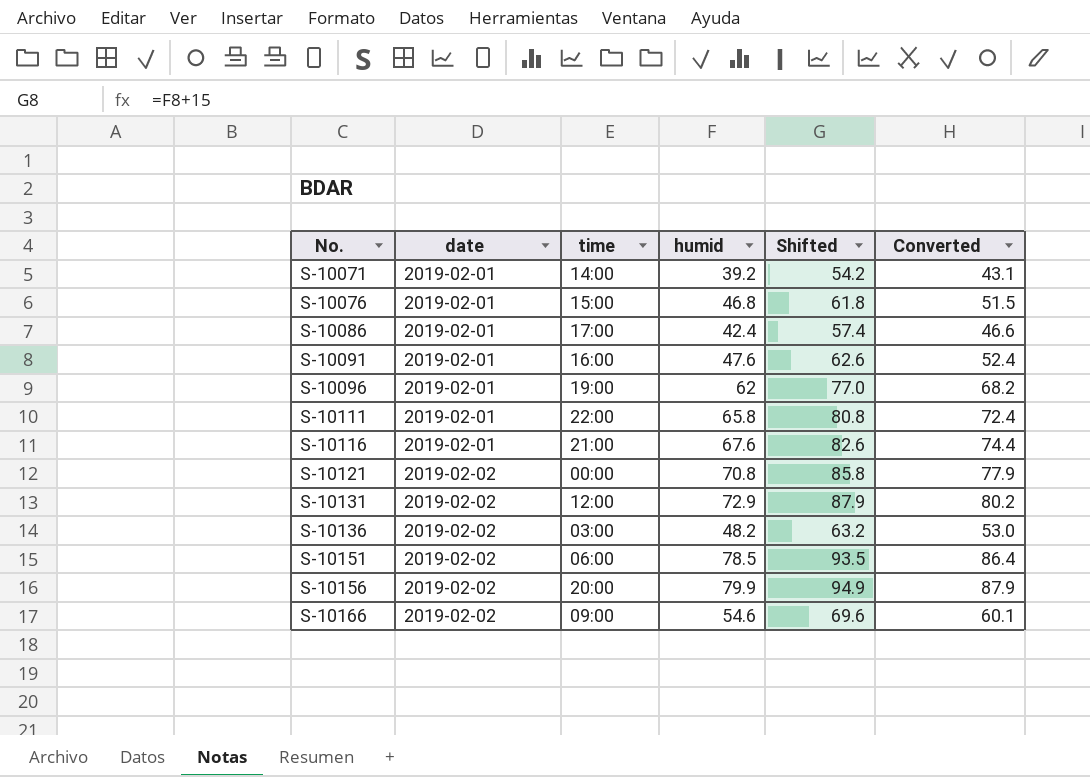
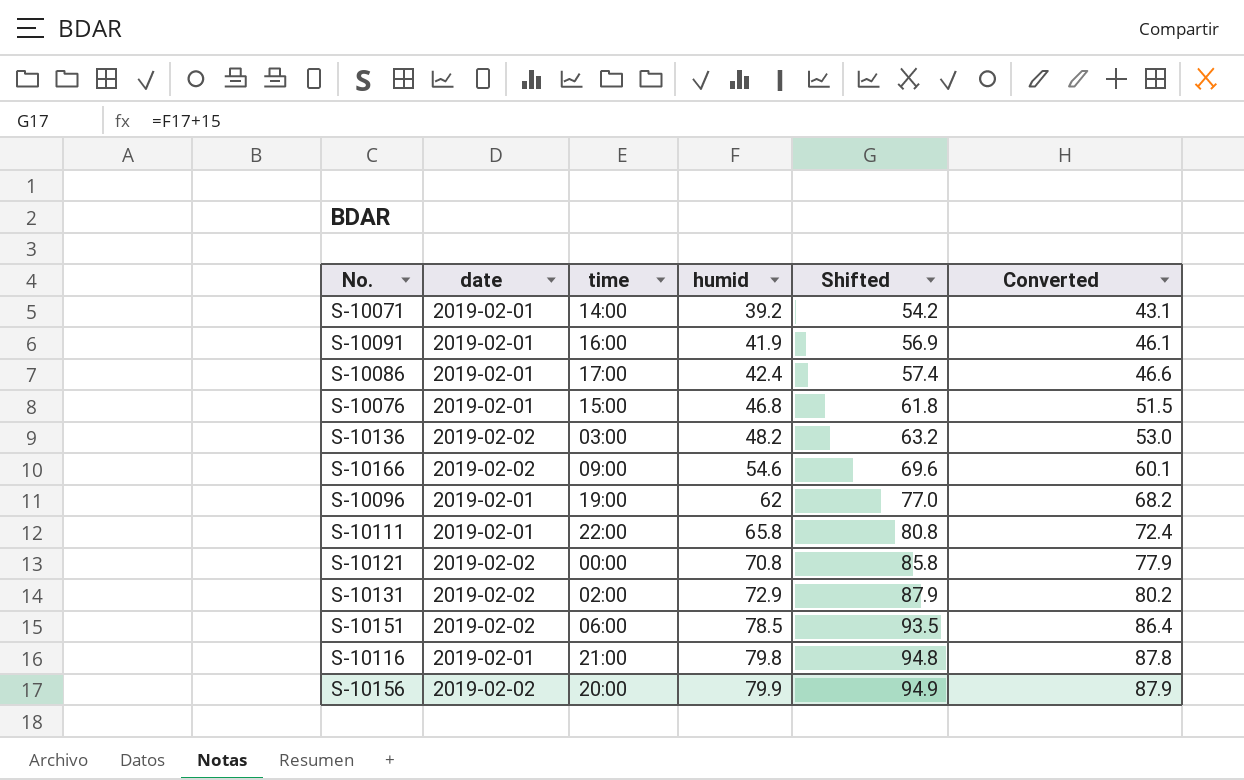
row order: No. ascending -> humid ascending
S-10091 | humid: 47.6 -> 41.9
S-10091 | Shifted: 62.6 -> 56.9
S-10091 | Converted: 52.4 -> 46.1
S-10131 | time: 12:00 -> 02:00
S-10116 | humid: 67.6 -> 79.8
S-10116 | Shifted: 82.6 -> 94.8
S-10116 | Converted: 74.4 -> 87.8

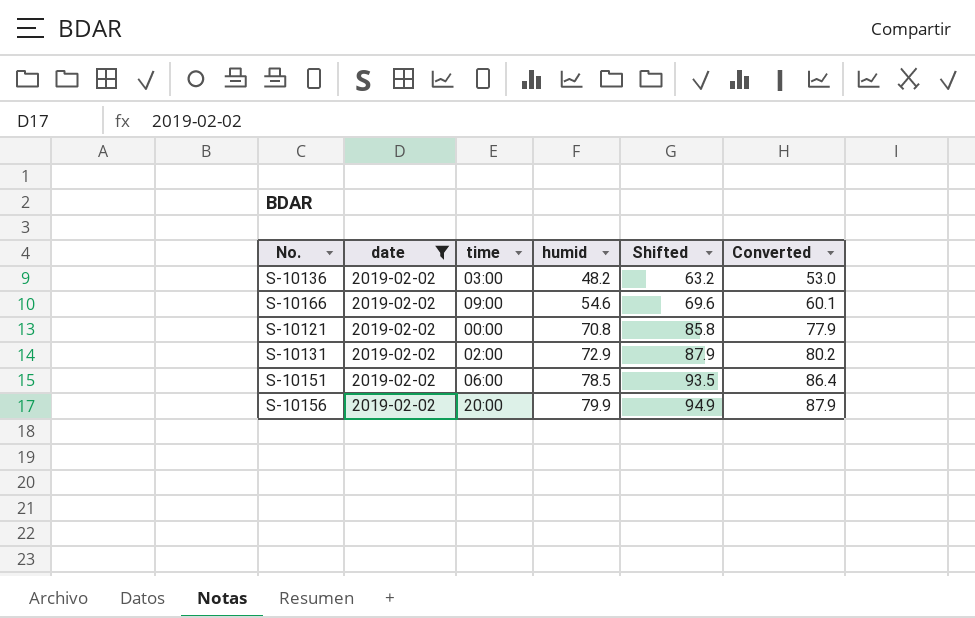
filter: none -> date = 2019-02-02

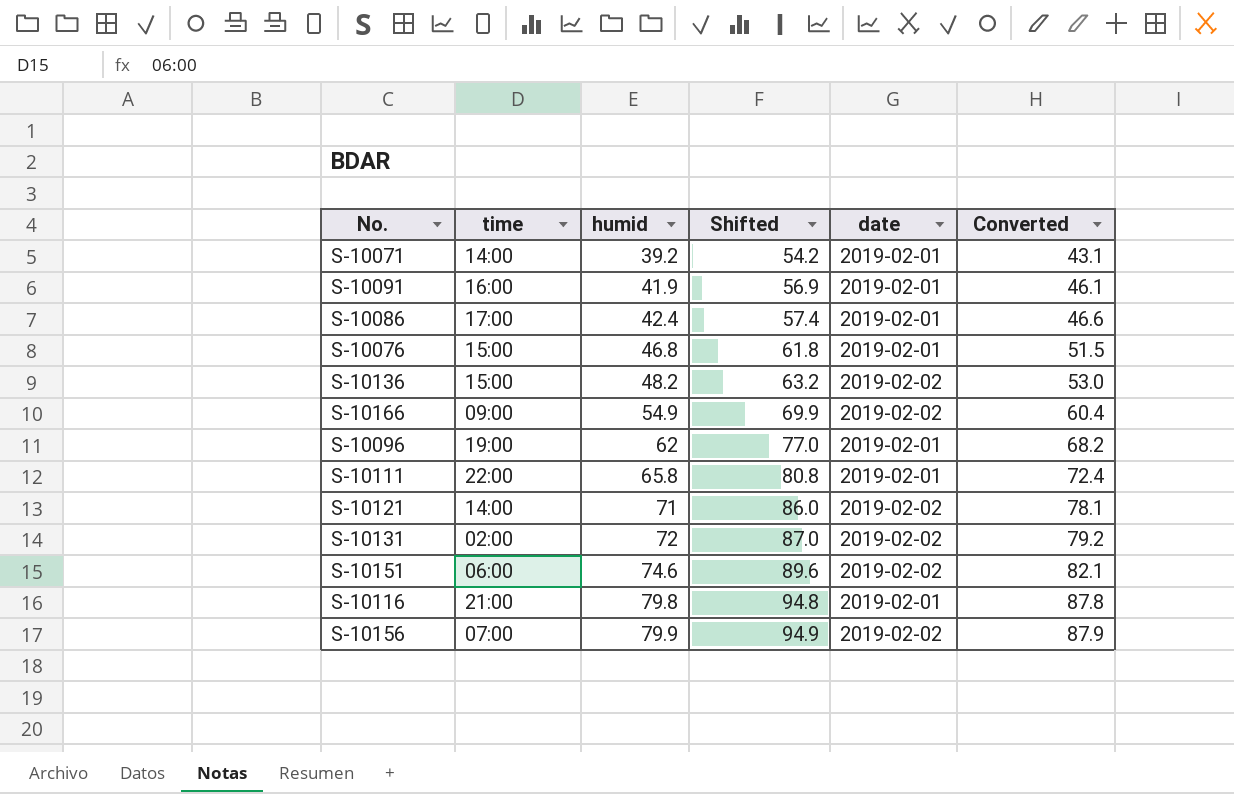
filter: date = 2019-02-02 -> none
column date | position: 2 -> 5
S-10136 | time: 03:00 -> 15:00
S-10166 | humid: 54.6 -> 54.9
S-10166 | Shifted: 69.6 -> 69.9
S-10166 | Converted: 60.1 -> 60.4
S-10121 | time: 00:00 -> 14:00
S-10121 | humid: 70.8 -> 71
S-10121 | Shifted: 85.8 -> 86.0
S-10121 | Converted: 77.9 -> 78.1
S-10131 | humid: 72.9 -> 72
S-10131 | Shifted: 87.9 -> 87.0
S-10131 | Converted: 80.2 -> 79.2
S-10151 | humid: 78.5 -> 74.6
S-10151 | Shifted: 93.5 -> 89.6
S-10151 | Converted: 86.4 -> 82.1
S-10156 | time: 20:00 -> 07:00

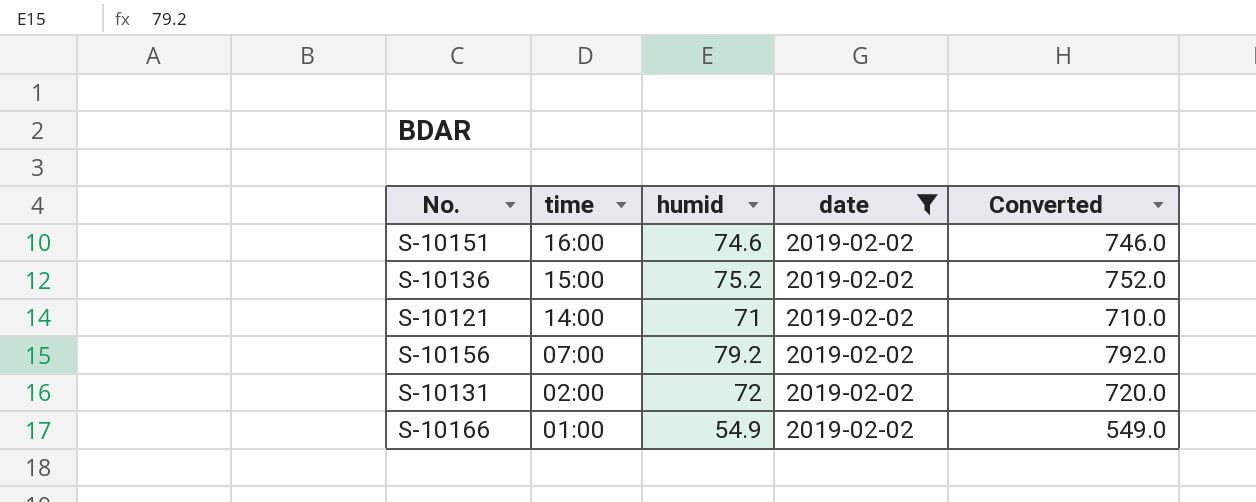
filter: none -> date = 2019-02-02
row order: humid ascending -> time descending
column Shifted | formula: [humid] + 15 -> none
column Converted | formula: [humid] * 1.1 -> [humid] * 10
S-10151 | time: 06:00 -> 16:00
S-10136 | humid: 48.2 -> 75.2
S-10156 | humid: 79.9 -> 79.2
S-10166 | time: 09:00 -> 01:00

